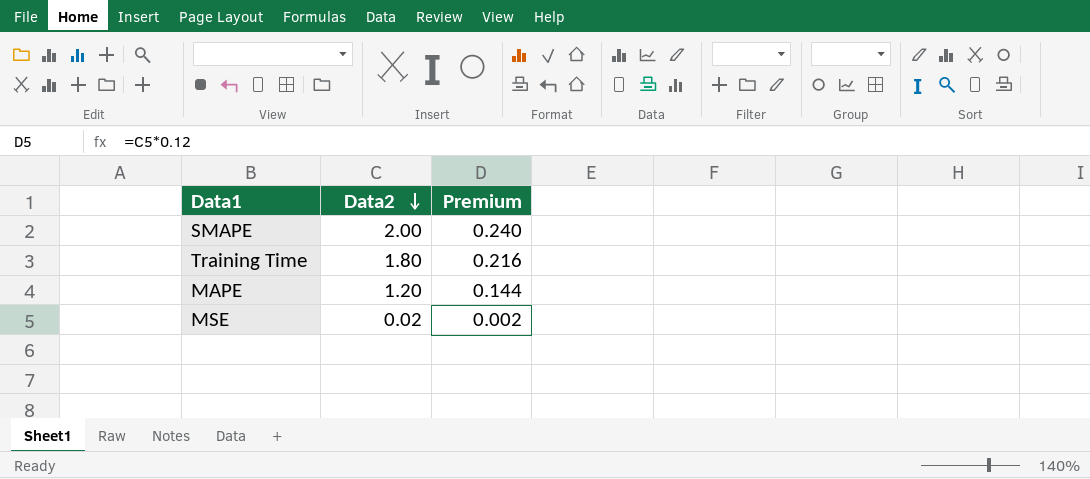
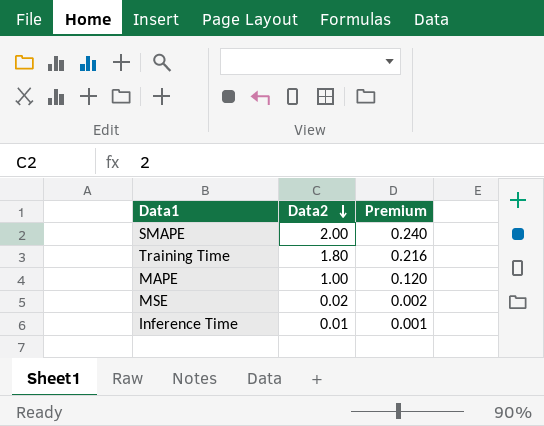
MAPE | Data2: 1.20 -> 1.00
MAPE | Premium: 0.144 -> 0.120
row Inference Time: none -> 0.01 | 0.001

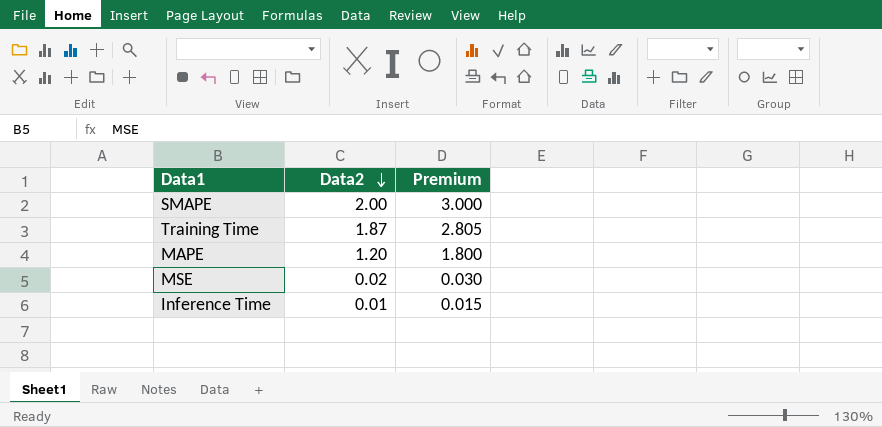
column Premium | formula: [Data2] * 0.12 -> [Data2] * 1.5
Training Time | Data2: 1.80 -> 1.87
MAPE | Data2: 1.00 -> 1.20

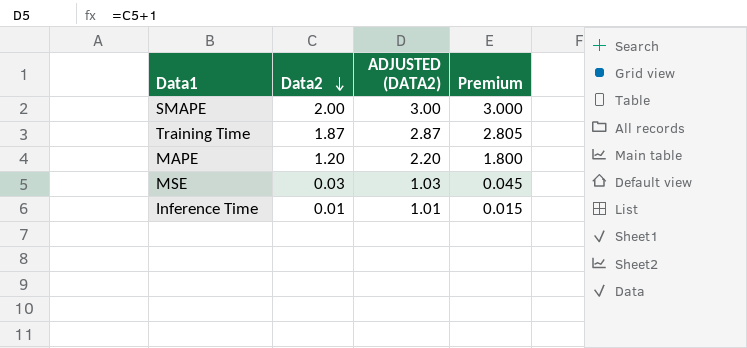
column ADJUSTED (DATA2) | formula: none -> [Data2] + 1
MSE | Data2: 0.02 -> 0.03
MSE | Premium: 0.030 -> 0.045

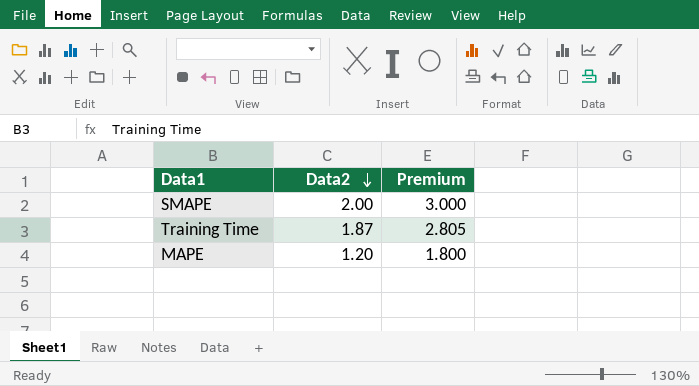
column ADJUSTED (DATA2) | formula: [Data2] + 1 -> none
row MSE: 0.03 | 1.03 | 0.045 -> none
row Inference Time: 0.01 | 1.01 | 0.015 -> none

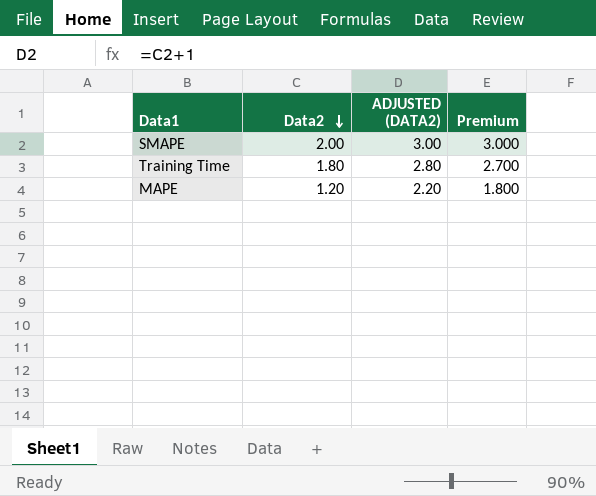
column ADJUSTED (DATA2) | formula: none -> [Data2] + 1
Training Time | Data2: 1.87 -> 1.80
Training Time | Premium: 2.805 -> 2.700

